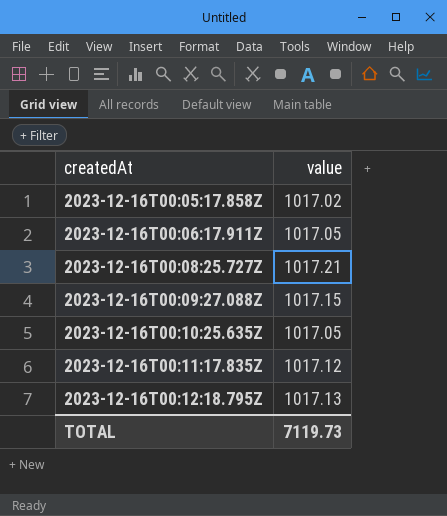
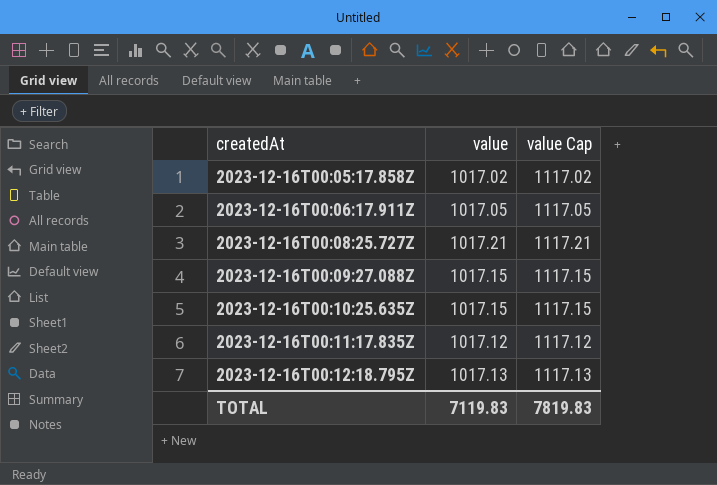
column value Cap | formula: none -> [value] + 100
2023-12-16T00:10:25.635Z | value: 1017.05 -> 1017.15
TOTAL | value: 7119.73 -> 7119.83

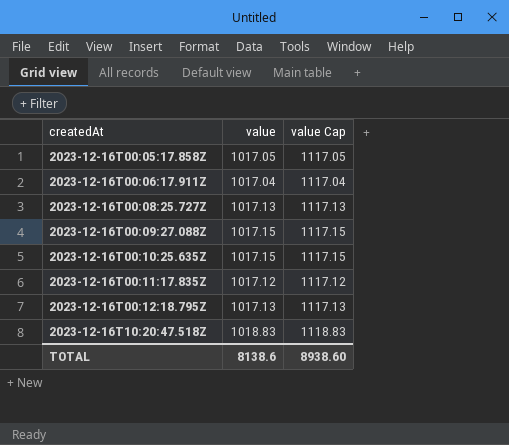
2023-12-16T00:05:17.858Z | value: 1017.02 -> 1017.05
2023-12-16T00:05:17.858Z | value Cap: 1117.02 -> 1117.05
2023-12-16T00:06:17.911Z | value: 1017.05 -> 1017.04
2023-12-16T00:06:17.911Z | value Cap: 1117.05 -> 1117.04
2023-12-16T00:08:25.727Z | value: 1017.21 -> 1017.13
2023-12-16T00:08:25.727Z | value Cap: 1117.21 -> 1117.13
row 2023-12-16T10:20:47.518Z: none -> 1018.83 | 1118.83
TOTAL | value: 7119.83 -> 8138.6
TOTAL | value Cap: 7819.83 -> 8938.60

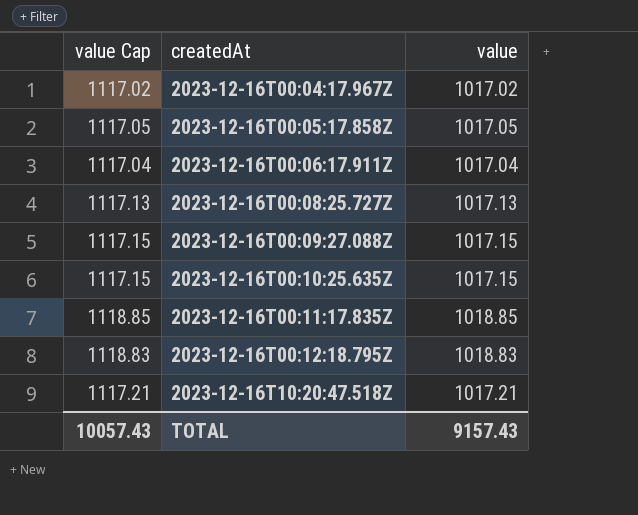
column value Cap | position: 3 -> 1
row 2023-12-16T00:04:17.967Z: none -> 1117.02 | 1017.02
2023-12-16T00:11:17.835Z | value Cap: 1117.12 -> 1118.85
2023-12-16T00:11:17.835Z | value: 1017.12 -> 1018.85
2023-12-16T00:12:18.795Z | value Cap: 1117.13 -> 1118.83
2023-12-16T00:12:18.795Z | value: 1017.13 -> 1018.83
2023-12-16T10:20:47.518Z | value Cap: 1118.83 -> 1117.21
2023-12-16T10:20:47.518Z | value: 1018.83 -> 1017.21
TOTAL | value Cap: 8938.60 -> 10057.43
TOTAL | value: 8138.6 -> 9157.43

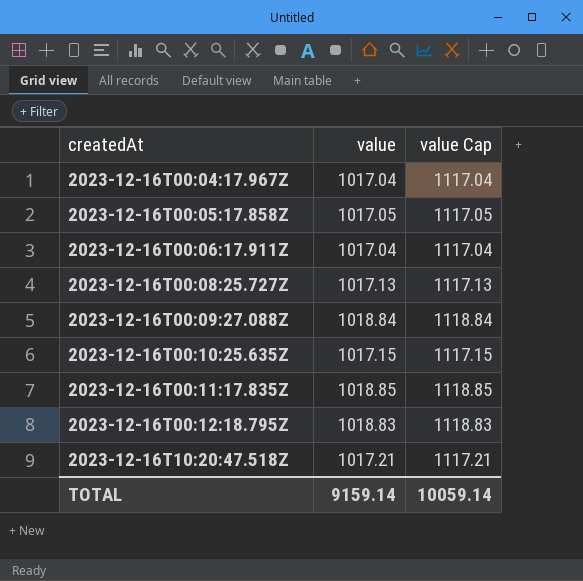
column value Cap | position: 1 -> 3
2023-12-16T00:04:17.967Z | value: 1017.02 -> 1017.04
2023-12-16T00:04:17.967Z | value Cap: 1117.02 -> 1117.04
2023-12-16T00:09:27.088Z | value: 1017.15 -> 1018.84
2023-12-16T00:09:27.088Z | value Cap: 1117.15 -> 1118.84
TOTAL | value: 9157.43 -> 9159.14
TOTAL | value Cap: 10057.43 -> 10059.14

